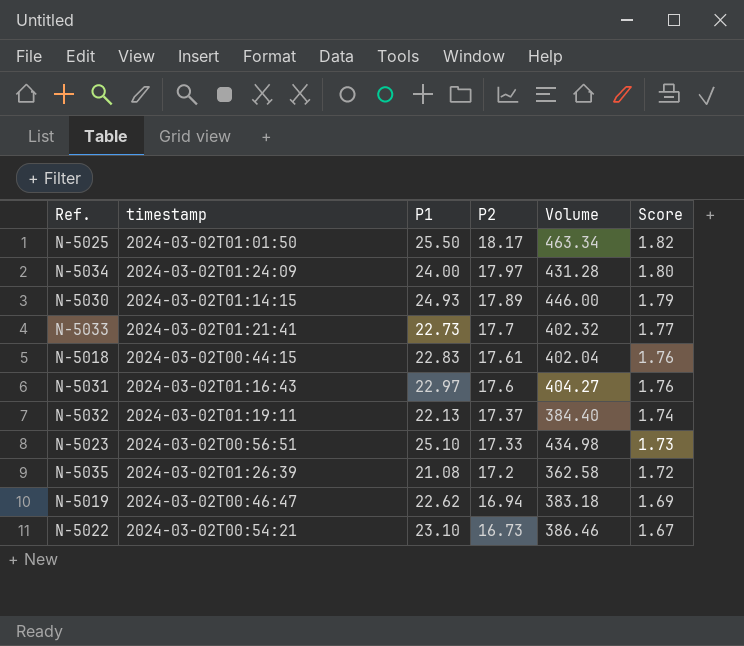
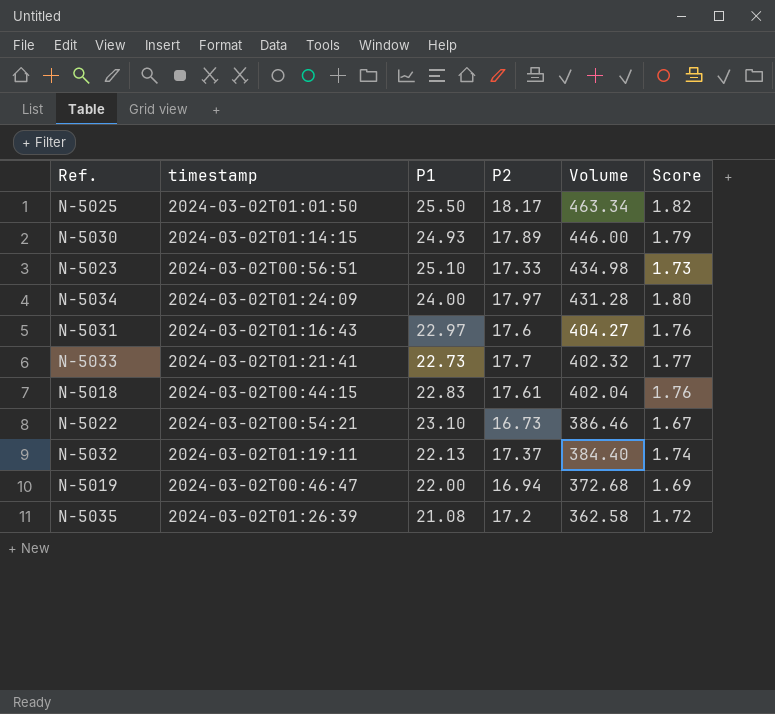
row order: P2 descending -> Volume descending
N-5019 | P1: 22.62 -> 22.00
N-5019 | Volume: 383.18 -> 372.68

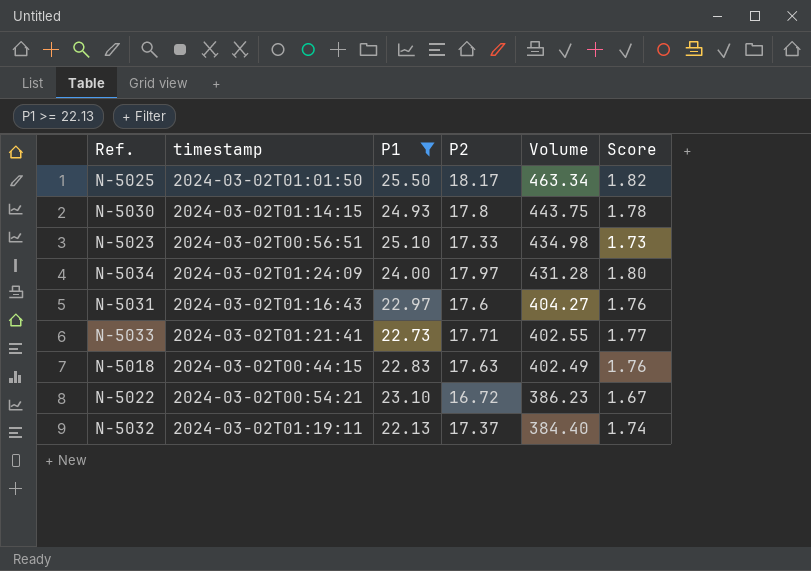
filter: none -> P1 >= 22.13
N-5030 | P2: 17.89 -> 17.8
N-5030 | Volume: 446.00 -> 443.75
N-5030 | Score: 1.79 -> 1.78
N-5033 | P2: 17.7 -> 17.71
N-5033 | Volume: 402.32 -> 402.55
N-5018 | P2: 17.61 -> 17.63
N-5018 | Volume: 402.04 -> 402.49
N-5022 | P2: 16.73 -> 16.72
N-5022 | Volume: 386.46 -> 386.23

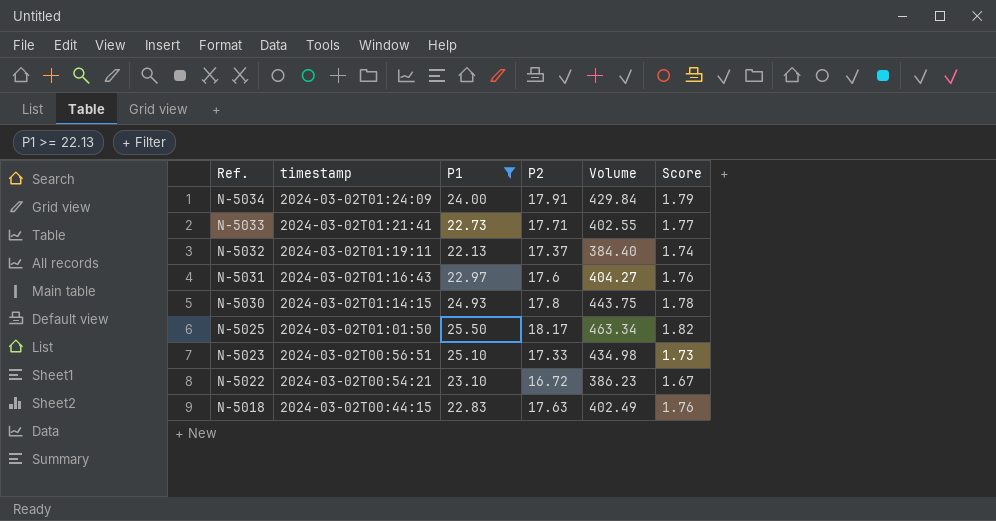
row order: Volume descending -> Ref. descending
N-5034 | P2: 17.97 -> 17.91
N-5034 | Volume: 431.28 -> 429.84
N-5034 | Score: 1.80 -> 1.79

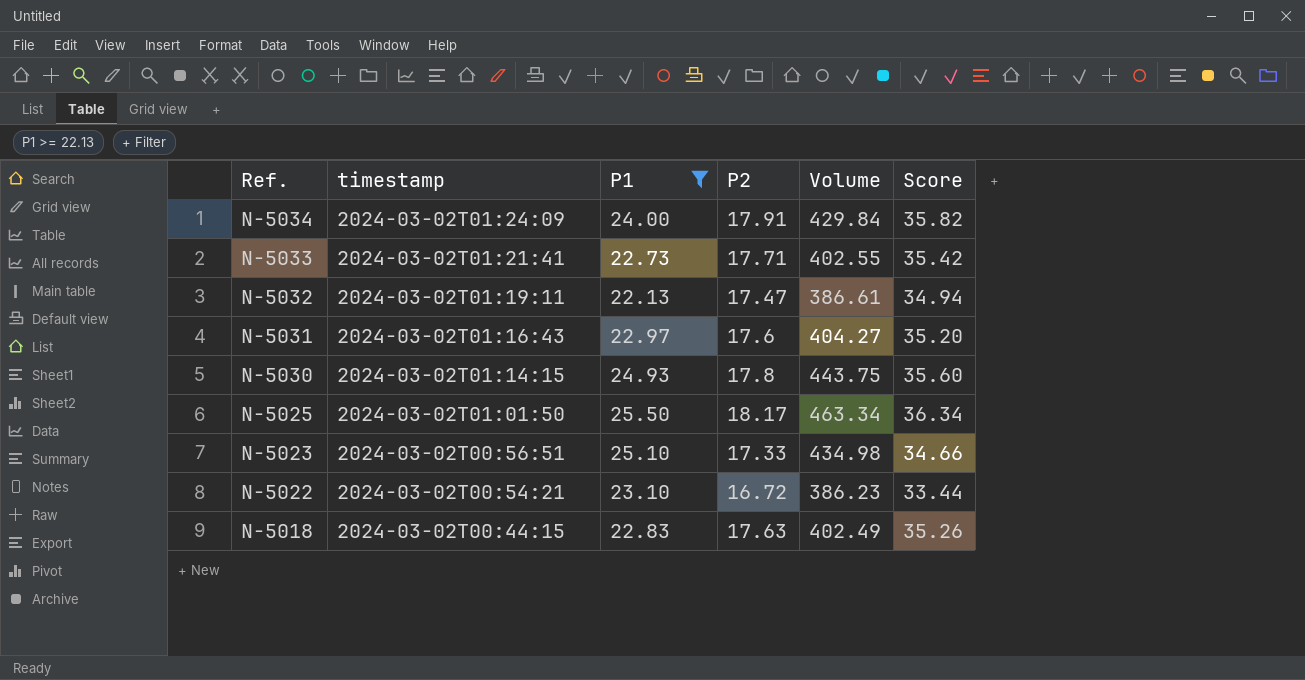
column Score | formula: [P2] * 0.1 -> [P2] * 2
N-5032 | P2: 17.37 -> 17.47
N-5032 | Volume: 384.40 -> 386.61

